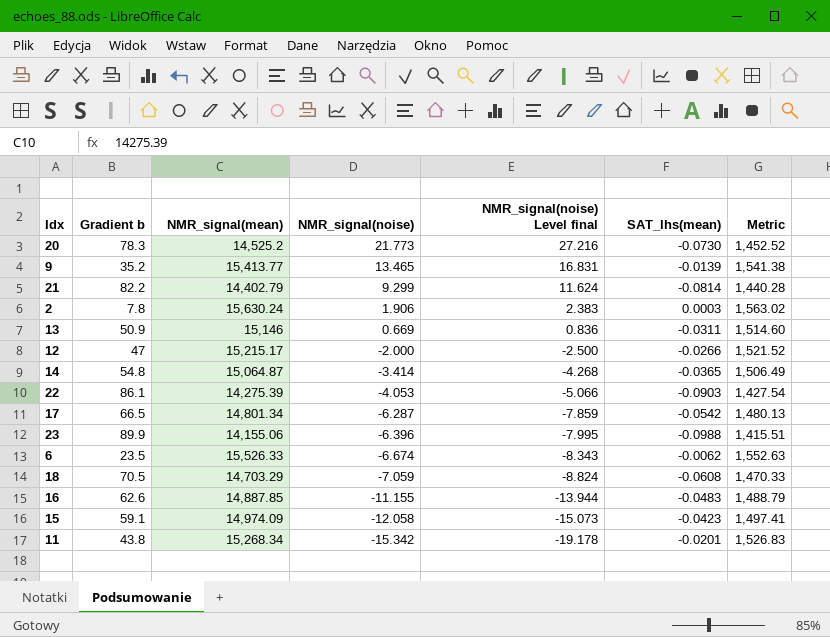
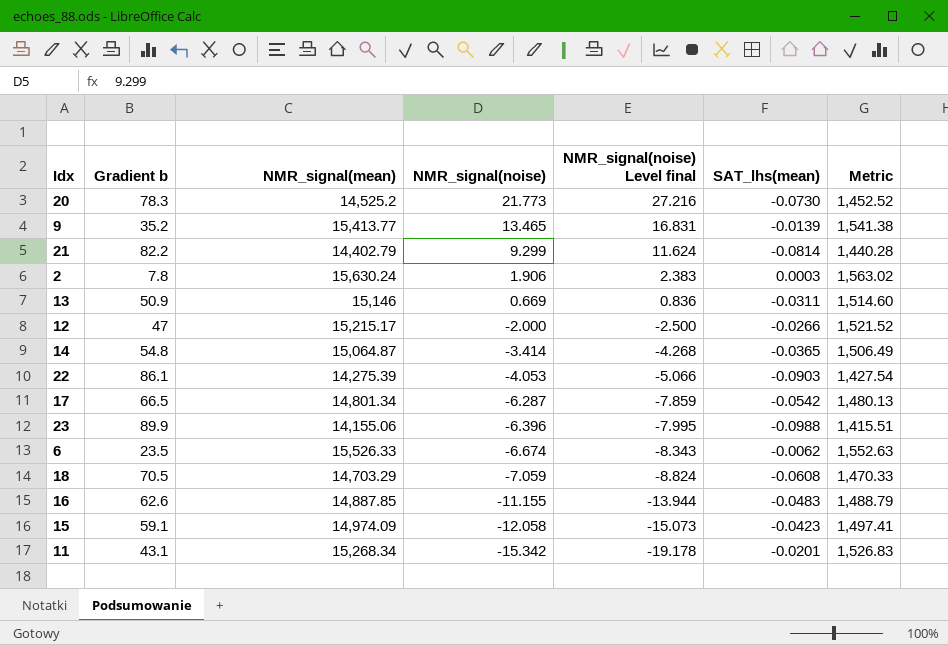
11 | Gradient b: 43.8 -> 43.1

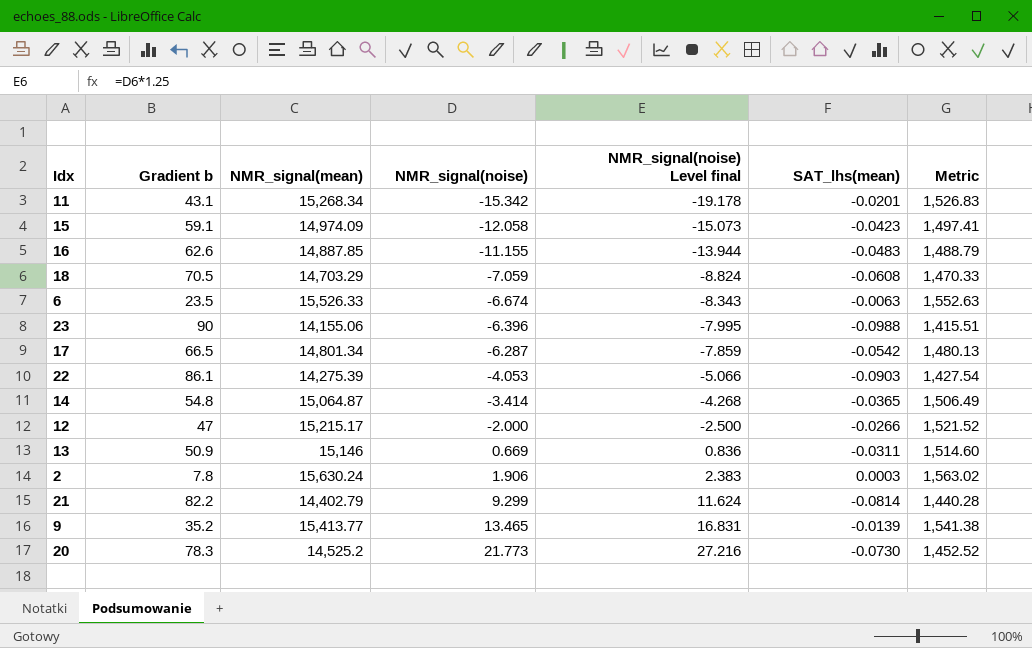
row order: NMR_signal(noise) descending -> NMR_signal(noise) ascending
6 | SAT_lhs(mean): -0.0062 -> -0.0063
23 | Gradient b: 89.9 -> 90

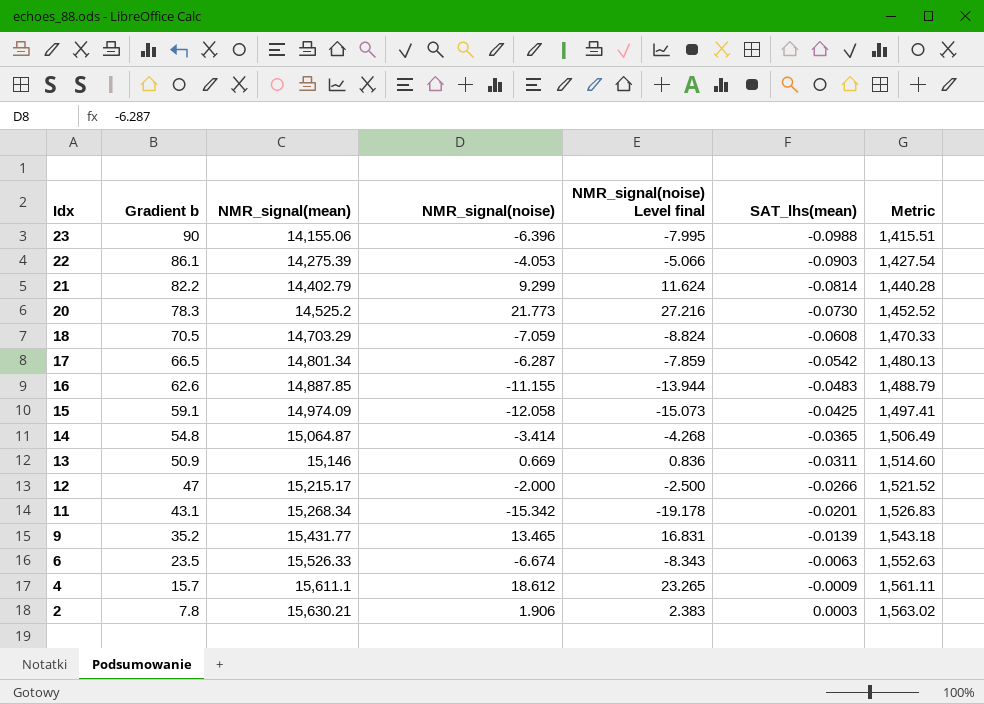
row order: NMR_signal(noise) ascending -> Idx descending
15 | SAT_lhs(mean): -0.0423 -> -0.0425
9 | NMR_signal(mean): 15,413.77 -> 15,431.77
9 | Metric: 1,541.38 -> 1,543.18
row 4: none -> 15.7 | 15,611.1 | 18.612 | 23.265 | -0.0009 | 1,561.11
2 | NMR_signal(mean): 15,630.24 -> 15,630.21

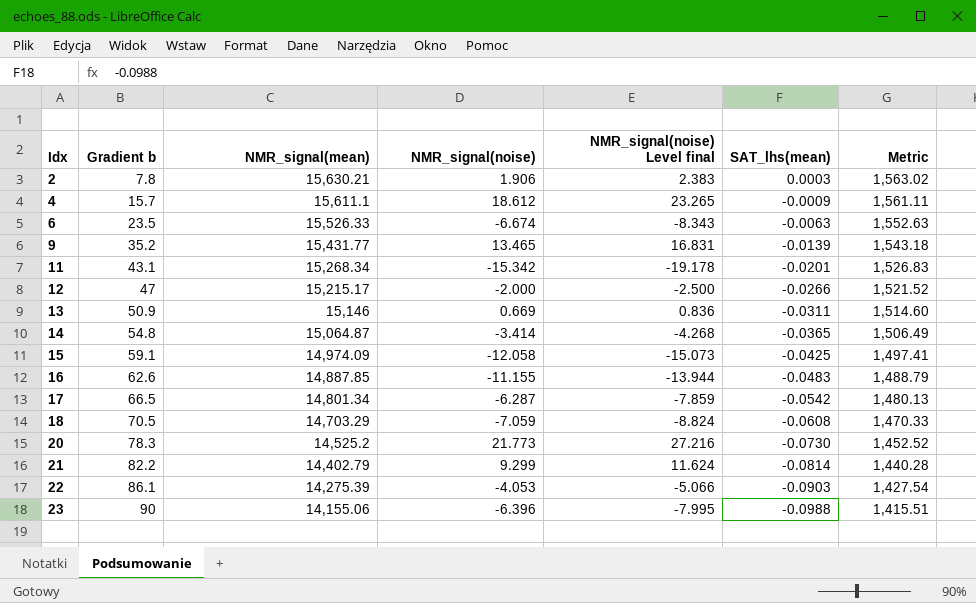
row order: Idx descending -> Idx ascending

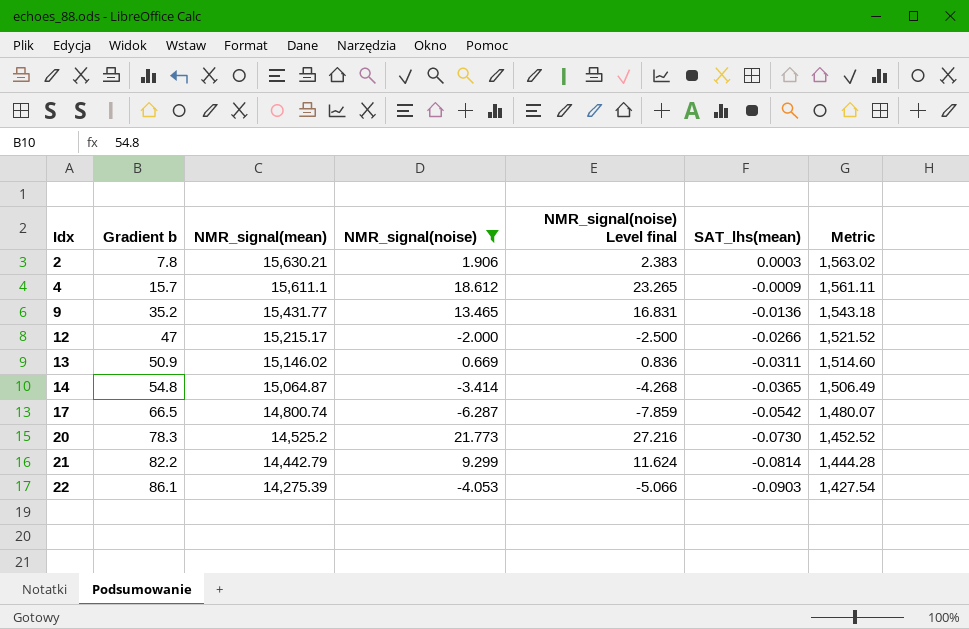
filter: none -> NMR_signal(noise) >= -6.287
9 | SAT_lhs(mean): -0.0139 -> -0.0136
13 | NMR_signal(mean): 15,146 -> 15,146.02
17 | NMR_signal(mean): 14,801.34 -> 14,800.74
17 | Metric: 1,480.13 -> 1,480.07
21 | NMR_signal(mean): 14,402.79 -> 14,442.79
21 | Metric: 1,440.28 -> 1,444.28

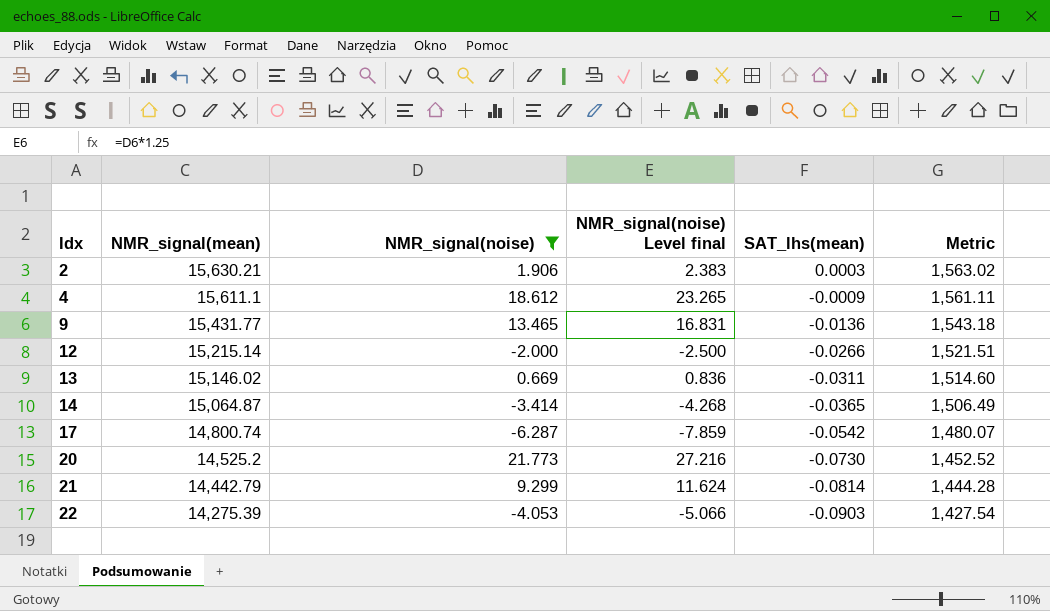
column Gradient b | position: 2 -> none
12 | NMR_signal(mean): 15,215.17 -> 15,215.14
12 | Metric: 1,521.52 -> 1,521.51

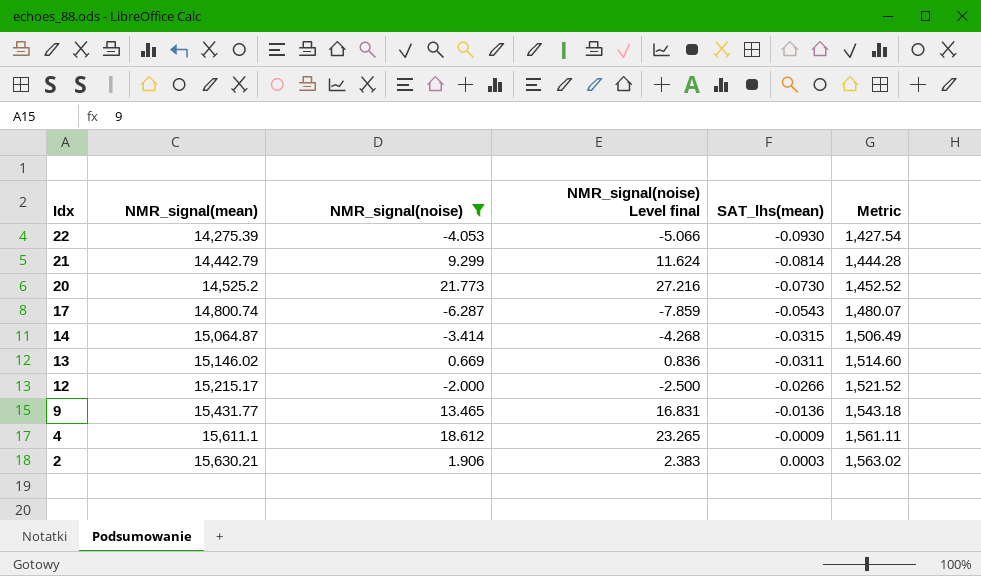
row order: Idx ascending -> Idx descending
22 | SAT_lhs(mean): -0.0903 -> -0.0930
17 | SAT_lhs(mean): -0.0542 -> -0.0543
14 | SAT_lhs(mean): -0.0365 -> -0.0315
12 | NMR_signal(mean): 15,215.14 -> 15,215.17
12 | Metric: 1,521.51 -> 1,521.52

